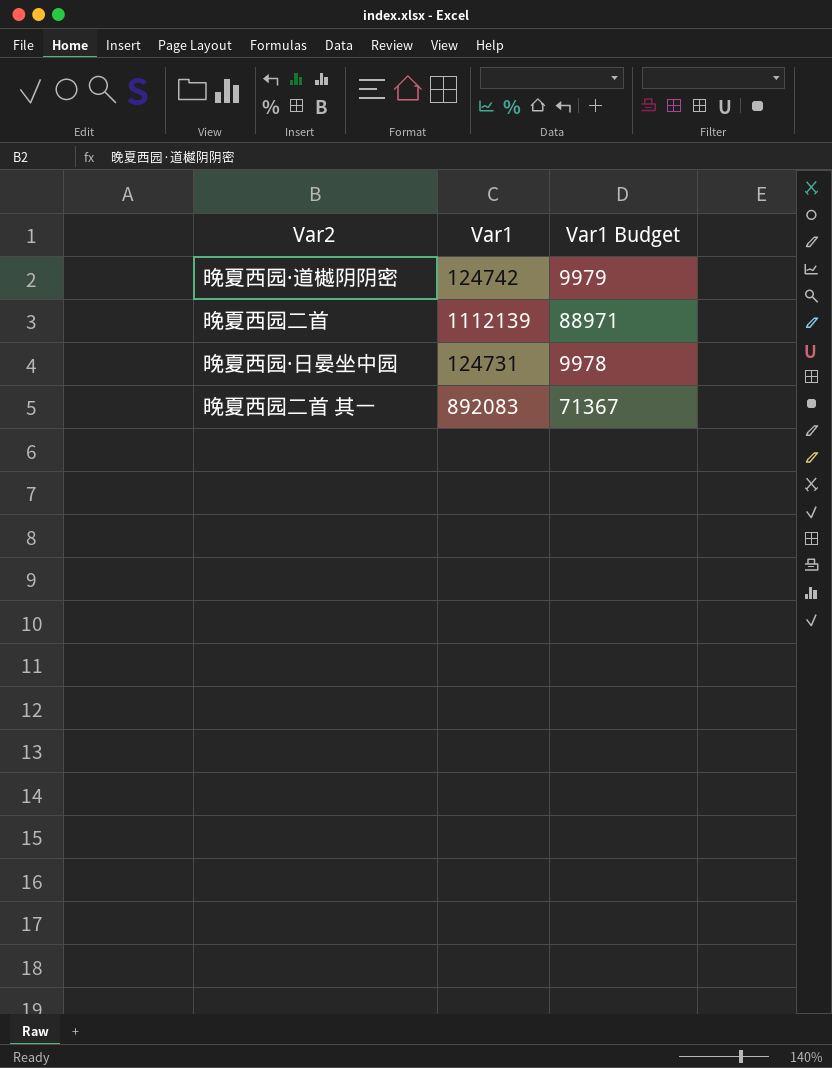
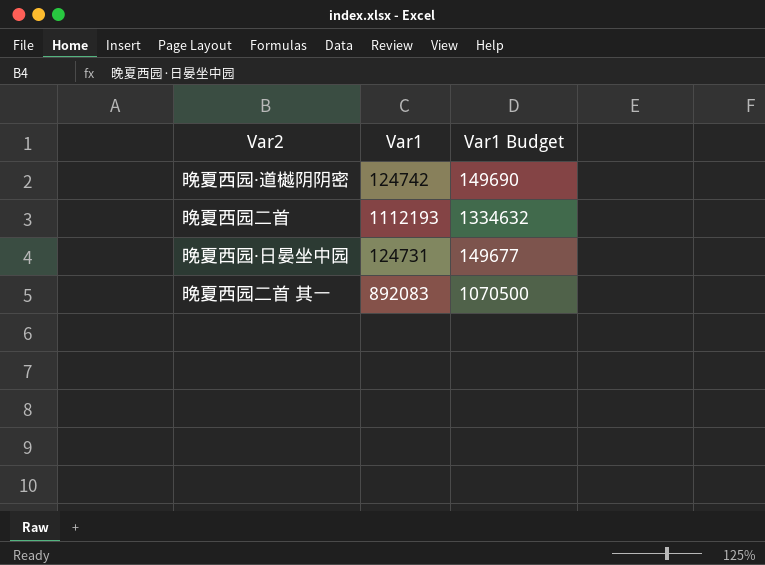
column Var1 Budget | formula: [Var1] * 0.08 -> [Var1] * 1.2
晚夏西园二首 | Var1: 1112139 -> 1112193

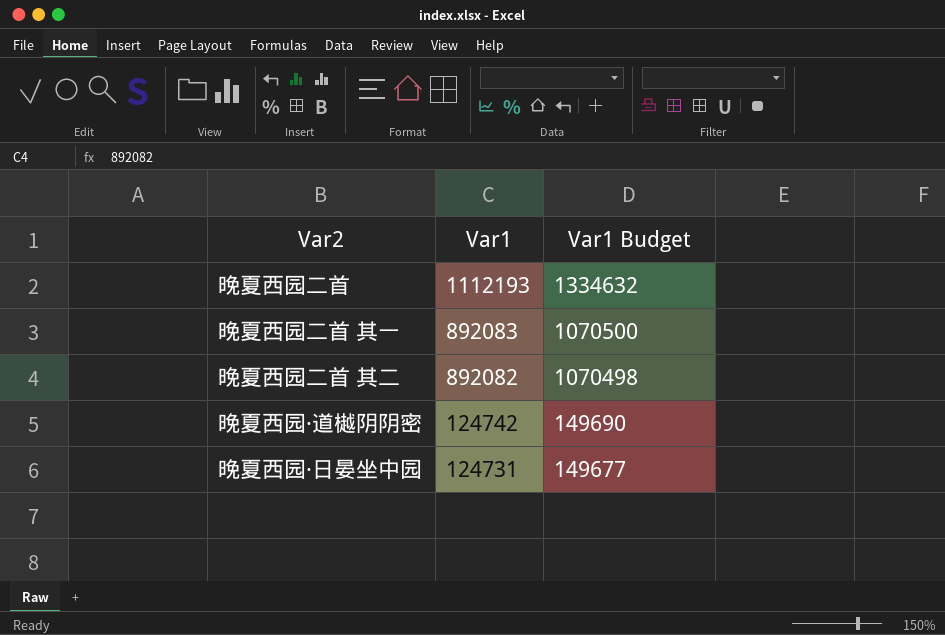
row order: none -> Var1 descending
row 晚夏西园二首 其二: none -> 892082 | 1070498

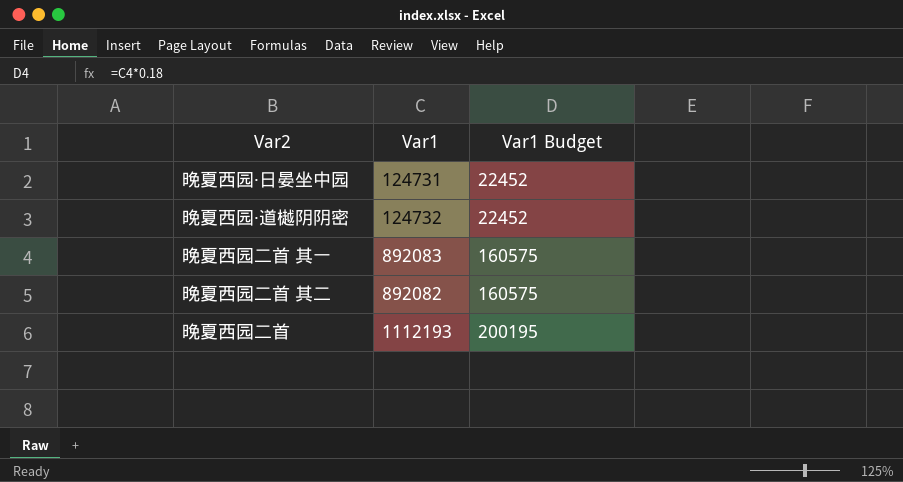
row order: Var1 descending -> Var1 Budget ascending
column Var1 Budget | formula: [Var1] * 1.2 -> [Var1] * 0.18
晚夏西园·道樾阴阴密 | Var1: 124742 -> 124732

